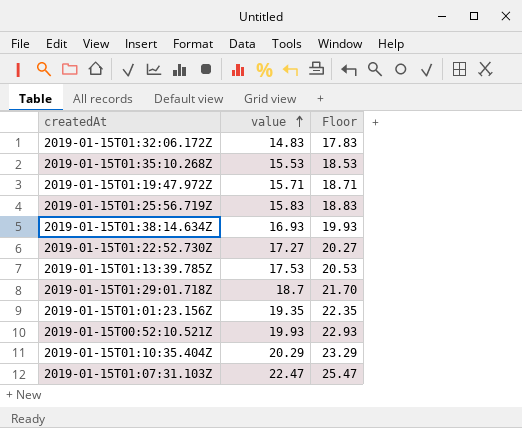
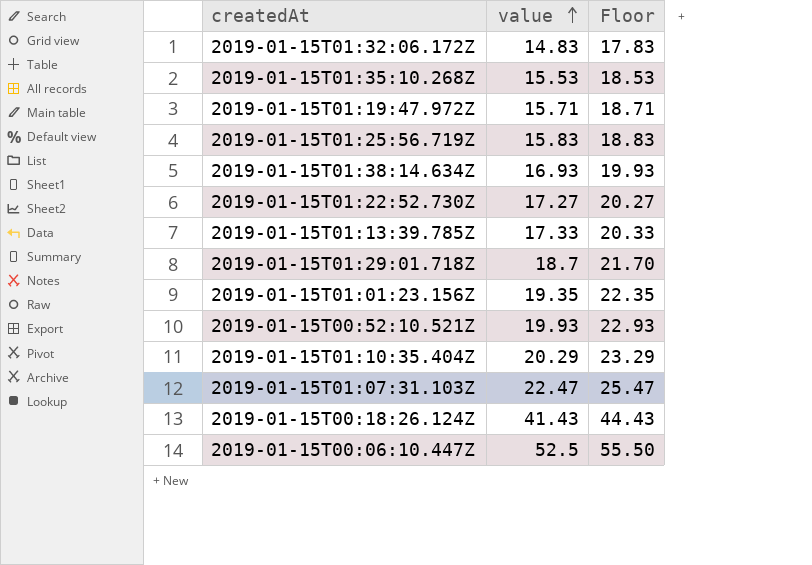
2019-01-15T01:13:39.785Z | value: 17.53 -> 17.33
2019-01-15T01:13:39.785Z | Floor: 20.53 -> 20.33
row 2019-01-15T00:18:26.124Z: none -> 41.43 | 44.43
row 2019-01-15T00:06:10.447Z: none -> 52.5 | 55.50

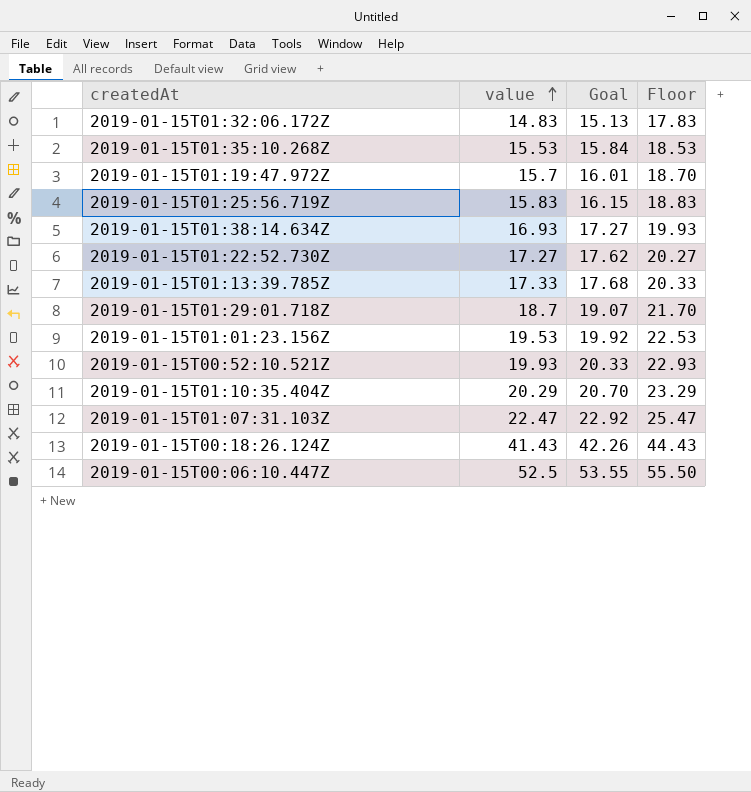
column Goal | formula: none -> [value] * 1.02
2019-01-15T01:19:47.972Z | value: 15.71 -> 15.7
2019-01-15T01:19:47.972Z | Floor: 18.71 -> 18.70
2019-01-15T01:01:23.156Z | value: 19.35 -> 19.53
2019-01-15T01:01:23.156Z | Floor: 22.35 -> 22.53

